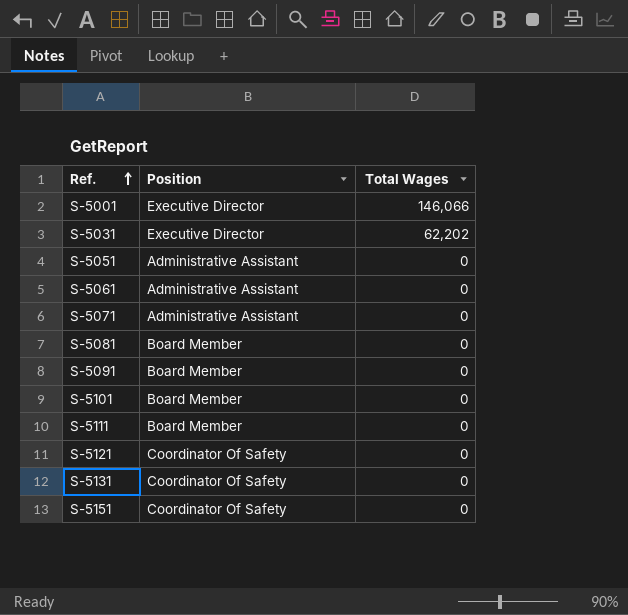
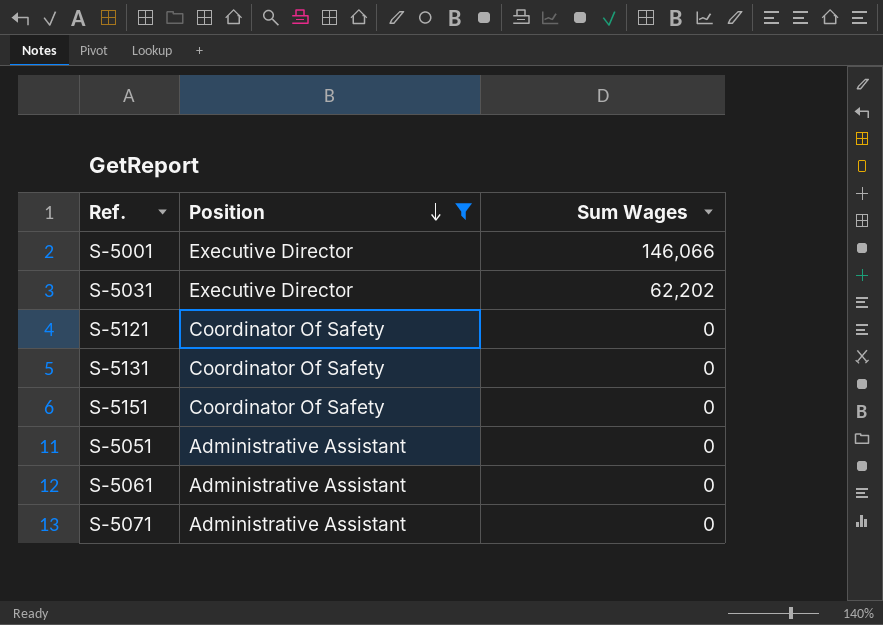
filter: none -> Position != Board Member
row order: Ref. ascending -> Position descending
column name: Total Wages -> Sum Wages

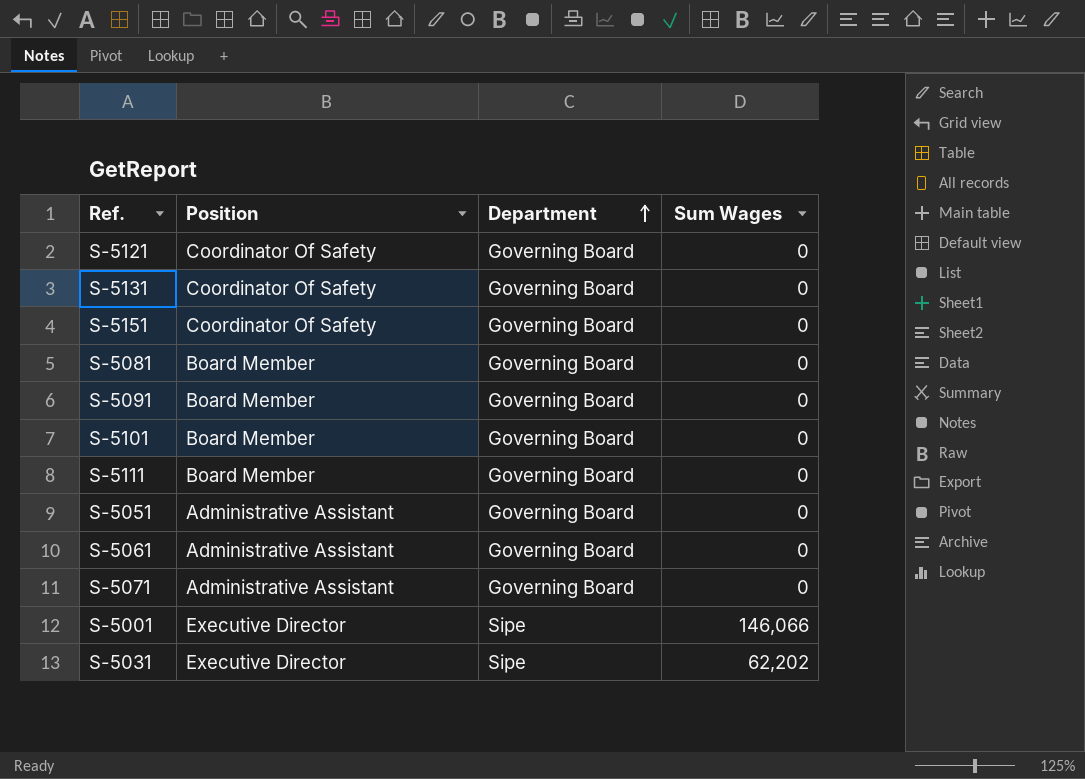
filter: Position != Board Member -> none
row order: Position descending -> Department ascending
column Department | position: none -> 3

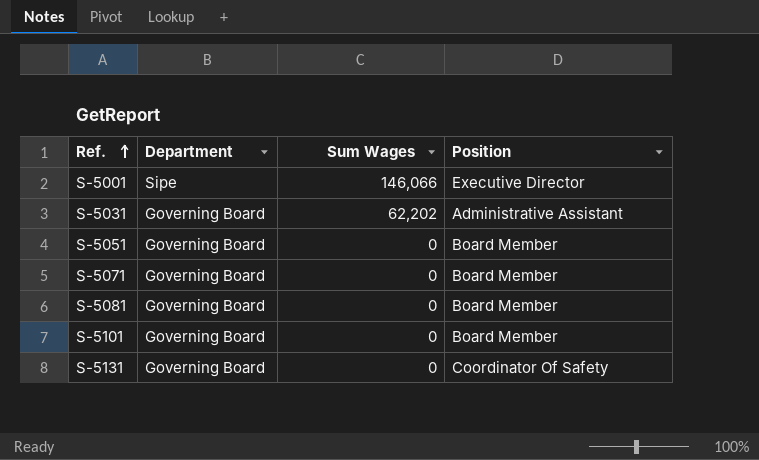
row order: Department ascending -> Ref. ascending
column Position | position: 2 -> 4
row S-5121: Coordinator Of Safety | Governing Board | 0 -> none
row S-5151: Coordinator Of Safety | Governing Board | 0 -> none
row S-5091: Board Member | Governing Board | 0 -> none
row S-5111: Board Member | Governing Board | 0 -> none
row S-5061: Administrative Assistant | Governing Board | 0 -> none
S-5031 | Department: Sipe -> Governing Board
S-5031 | Position: Executive Director -> Administrative Assistant
S-5051 | Position: Administrative Assistant -> Board Member
S-5071 | Position: Administrative Assistant -> Board Member

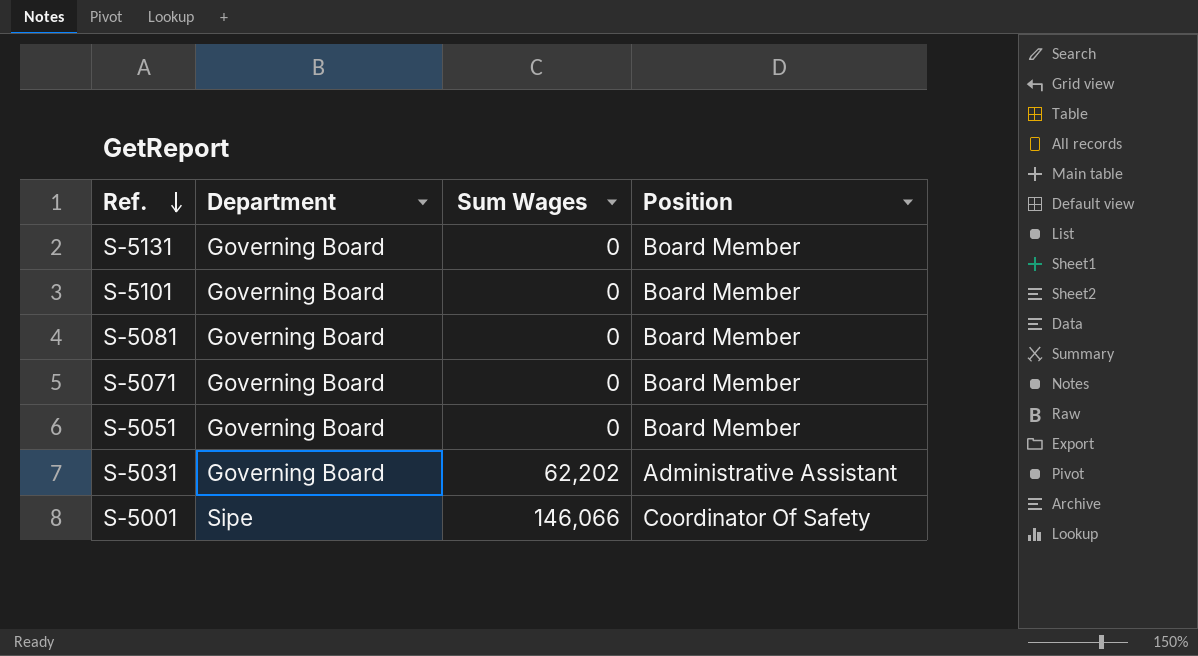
row order: Ref. ascending -> Ref. descending
S-5131 | Position: Coordinator Of Safety -> Board Member
S-5001 | Position: Executive Director -> Coordinator Of Safety

